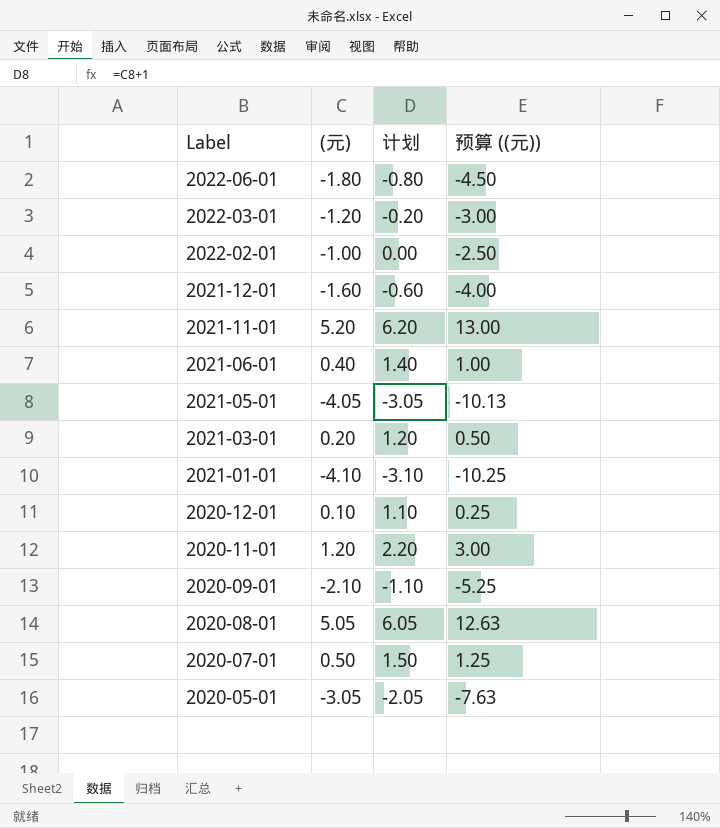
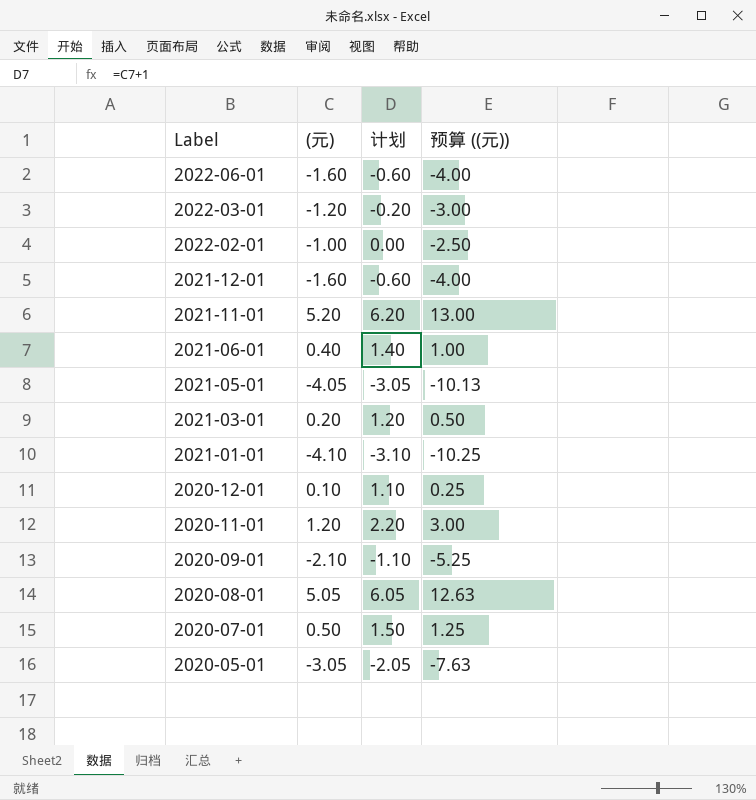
2022-06-01 | (元): -1.80 -> -1.60
2022-06-01 | 计划: -0.80 -> -0.60
2022-06-01 | 预算 ((元)): -4.50 -> -4.00

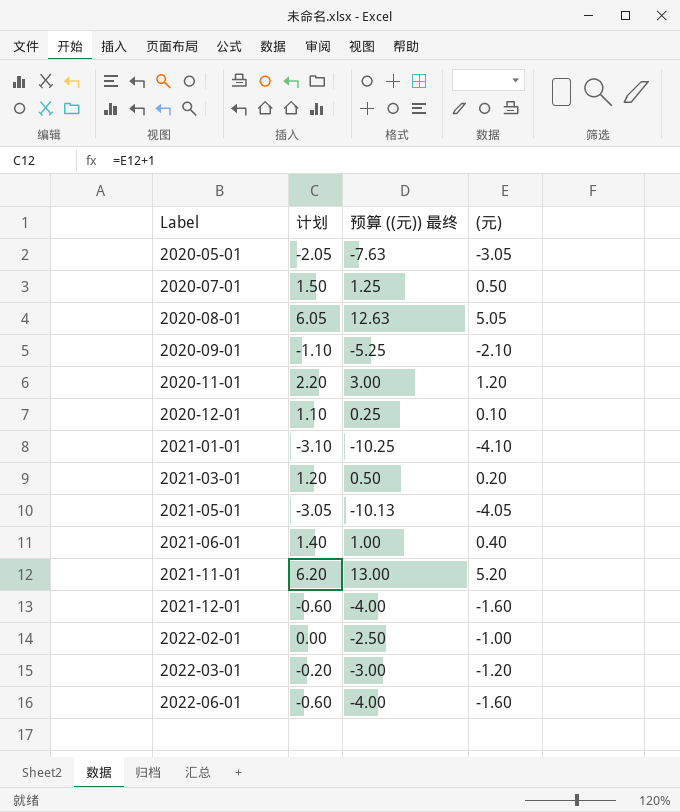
row order: Label descending -> Label ascending
column name: 预算 ((元)) -> 预算 ((元)) 最终
column (元) | position: 2 -> 4

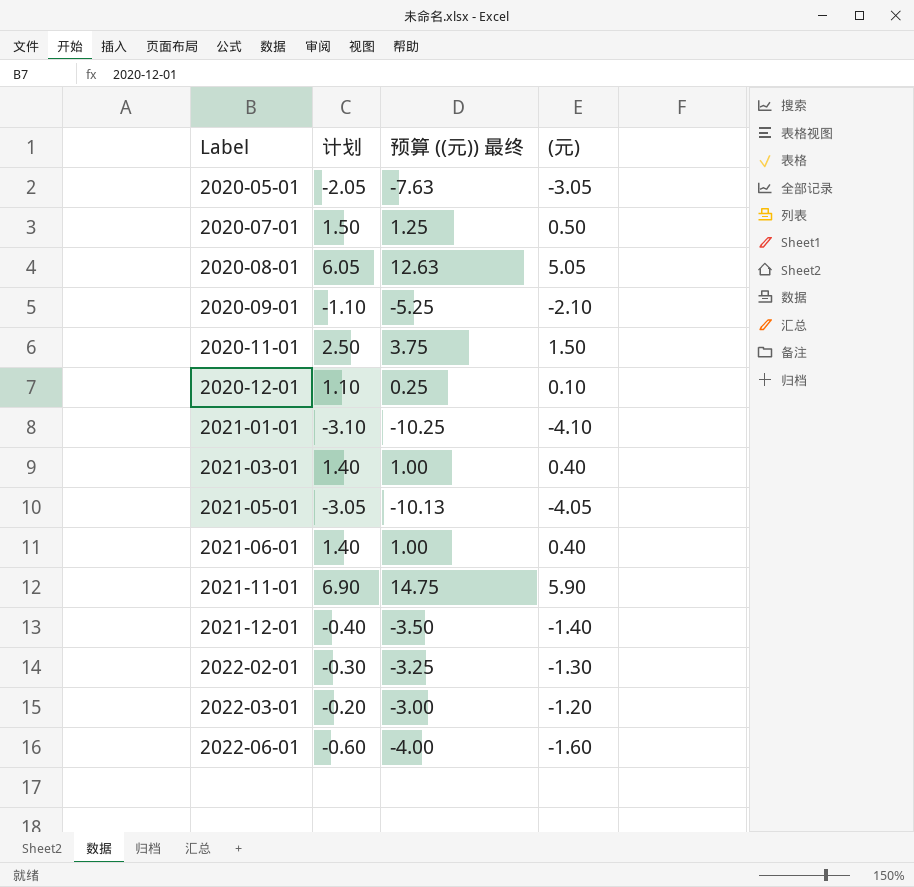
2020-11-01 | 计划: 2.20 -> 2.50
2020-11-01 | 预算 ((元)) 最终: 3.00 -> 3.75
2020-11-01 | (元): 1.20 -> 1.50
2021-03-01 | 计划: 1.20 -> 1.40
2021-03-01 | 预算 ((元)) 最终: 0.50 -> 1.00
2021-03-01 | (元): 0.20 -> 0.40
2021-11-01 | 计划: 6.20 -> 6.90
2021-11-01 | 预算 ((元)) 最终: 13.00 -> 14.75
2021-11-01 | (元): 5.20 -> 5.90
2021-12-01 | 计划: -0.60 -> -0.40
2021-12-01 | 预算 ((元)) 最终: -4.00 -> -3.50
2021-12-01 | (元): -1.60 -> -1.40
2022-02-01 | 计划: 0.00 -> -0.30
2022-02-01 | 预算 ((元)) 最终: -2.50 -> -3.25
2022-02-01 | (元): -1.00 -> -1.30

